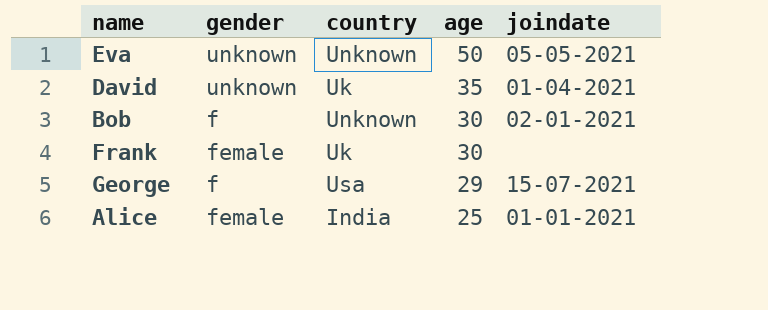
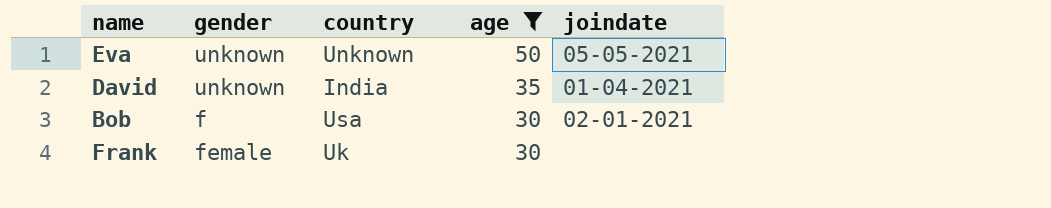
filter: none -> age >= 30
David | country: Uk -> India
Bob | country: Unknown -> Usa

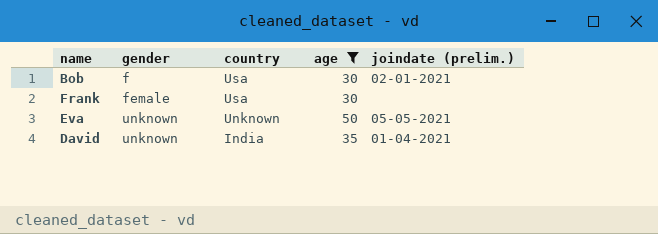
row order: age descending -> gender ascending
column name: joindate -> joindate (prelim.)
Frank | country: Uk -> Usa

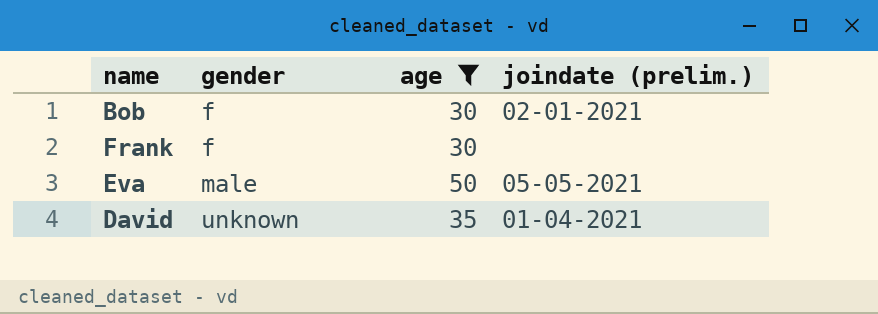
column country | position: 3 -> none
Frank | gender: female -> f
Eva | gender: unknown -> male

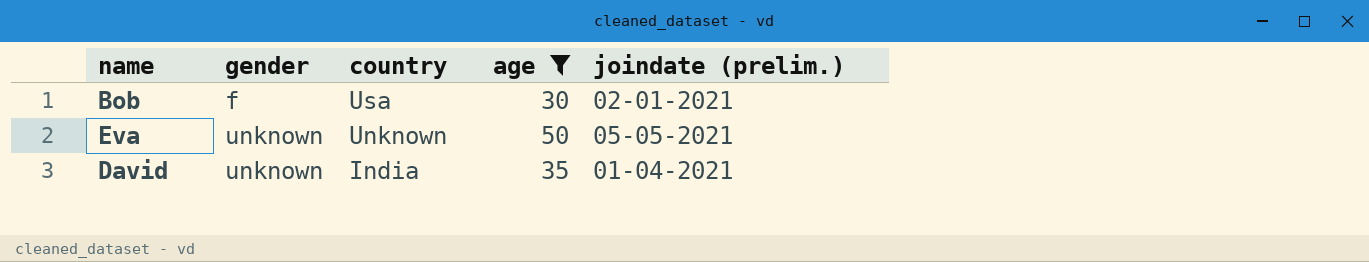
column country | position: none -> 3
row Frank: f | 30 | none -> none
Eva | gender: male -> unknown

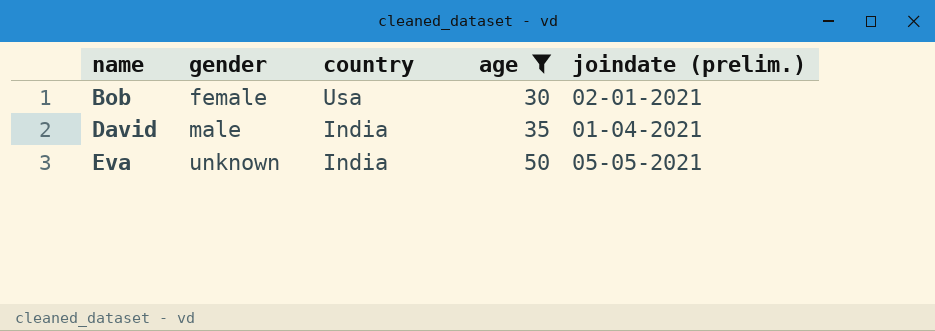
row order: gender ascending -> name ascending
Bob | gender: f -> female
David | gender: unknown -> male
Eva | country: Unknown -> India

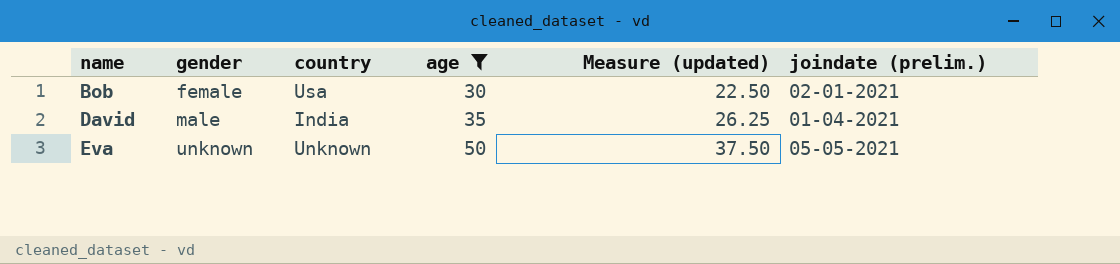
column Measure (updated) | formula: none -> [age] * 0.75
Eva | country: India -> Unknown

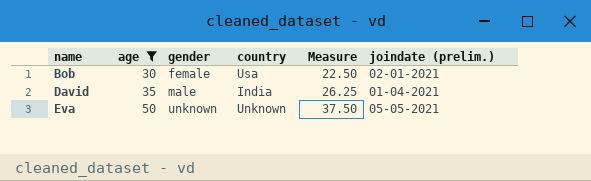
column age | position: 4 -> 2
column name: Measure (updated) -> Measure

